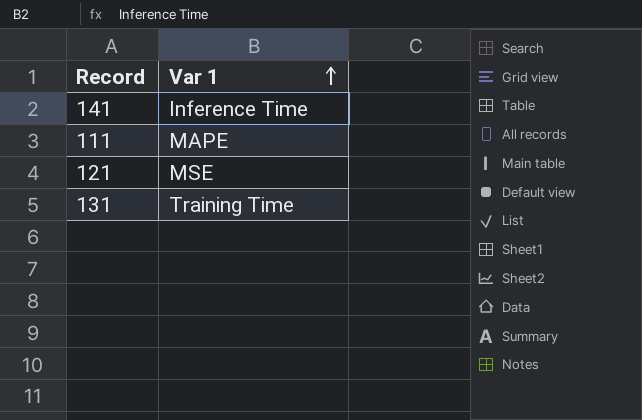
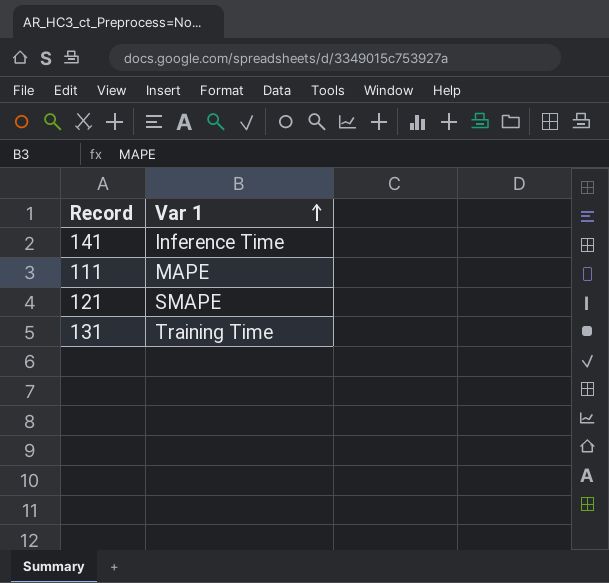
121 | Var 1: MSE -> SMAPE

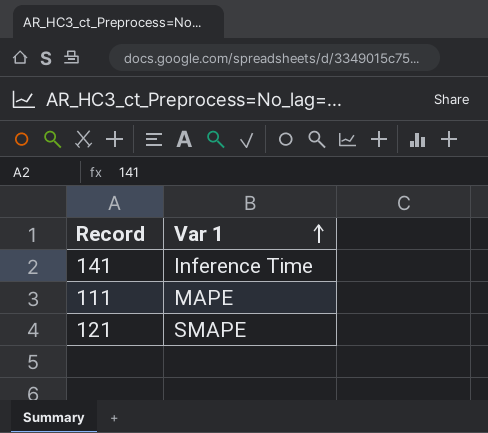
row 131: Training Time -> none

